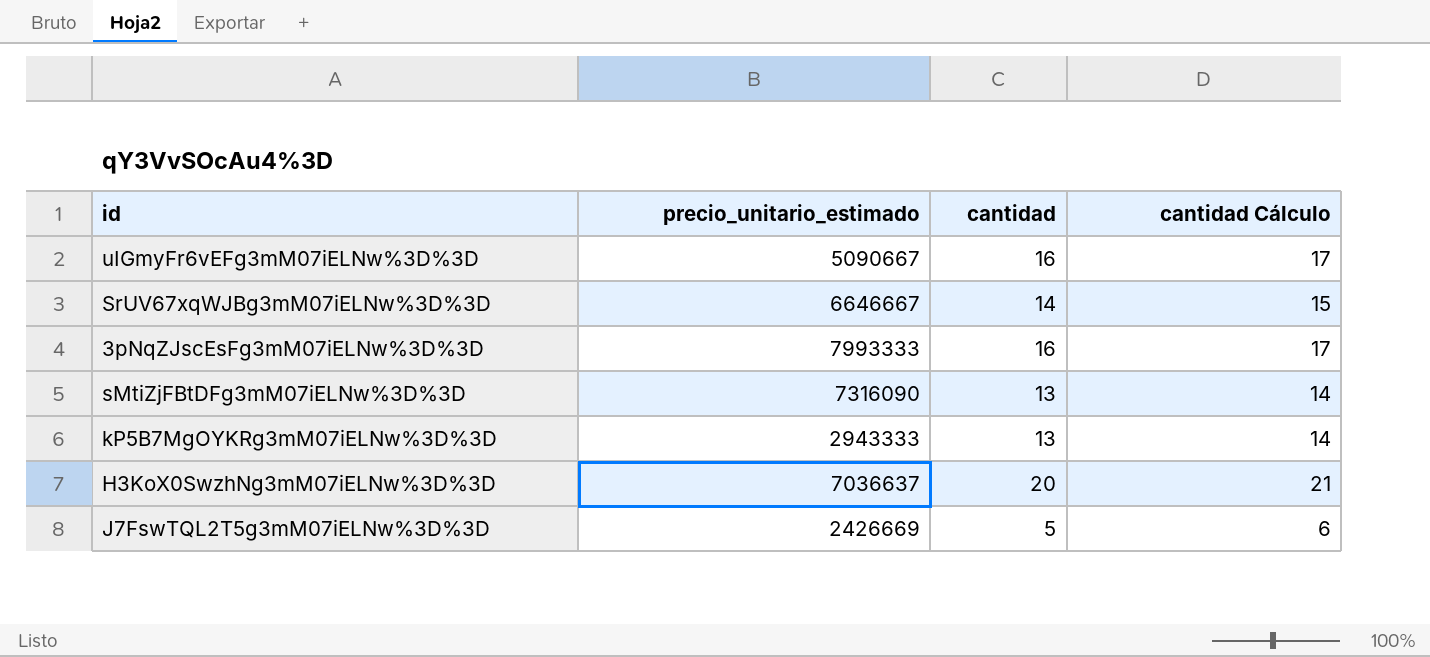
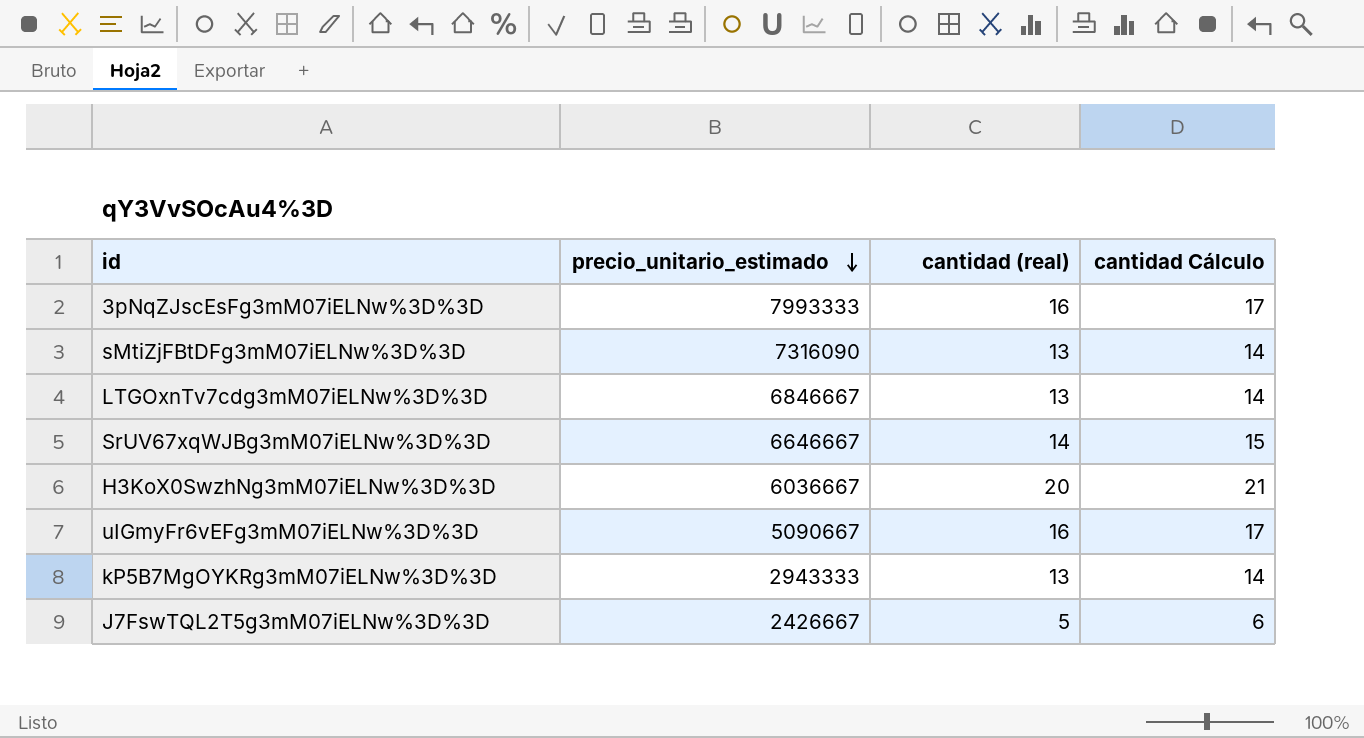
row order: none -> precio_unitario_estimado descending
column name: cantidad -> cantidad (real)
row LTGOxnTv7cdg3mM07iELNw%3D%3D: none -> 6846667 | 13 | 14
H3KoX0SwzhNg3mM07iELNw%3D%3D | precio_unitario_estimado: 7036637 -> 6036667
J7FswTQL2T5g3mM07iELNw%3D%3D | precio_unitario_estimado: 2426669 -> 2426667

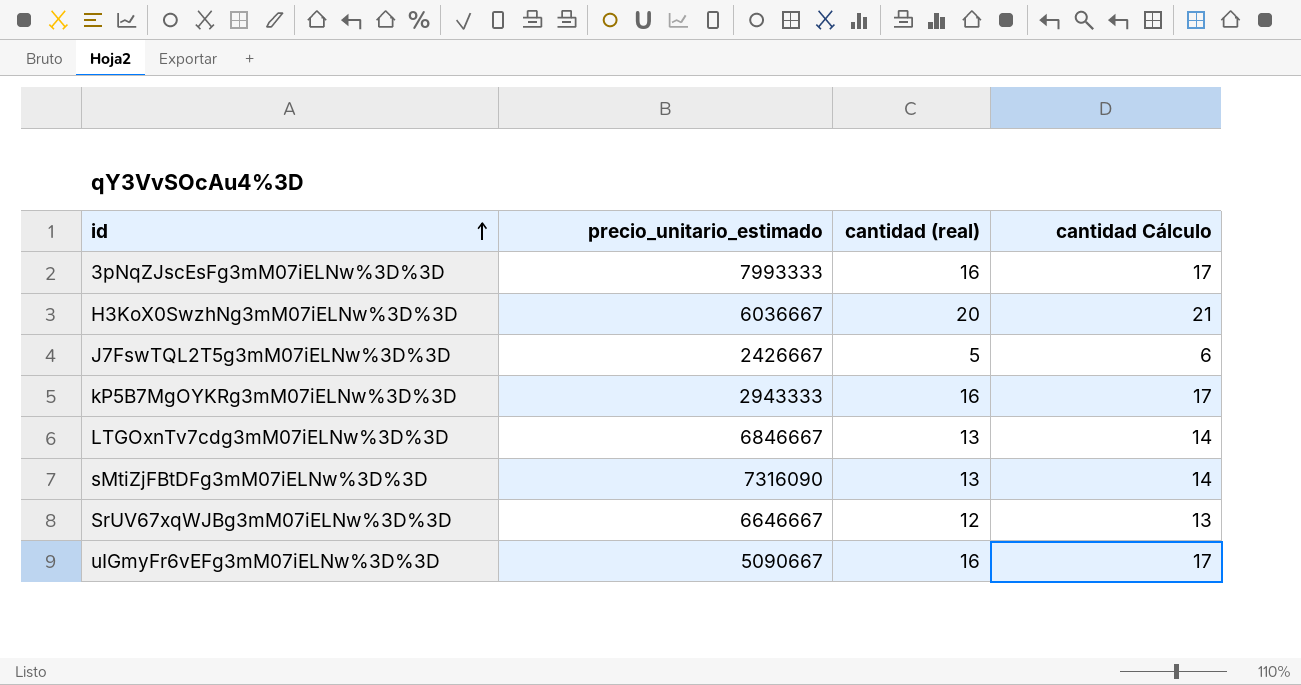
row order: precio_unitario_estimado descending -> id ascending
kP5B7MgOYKRg3mM07iELNw%3D%3D | cantidad (real): 13 -> 16
kP5B7MgOYKRg3mM07iELNw%3D%3D | cantidad Cálculo: 14 -> 17
SrUV67xqWJBg3mM07iELNw%3D%3D | cantidad (real): 14 -> 12
SrUV67xqWJBg3mM07iELNw%3D%3D | cantidad Cálculo: 15 -> 13

